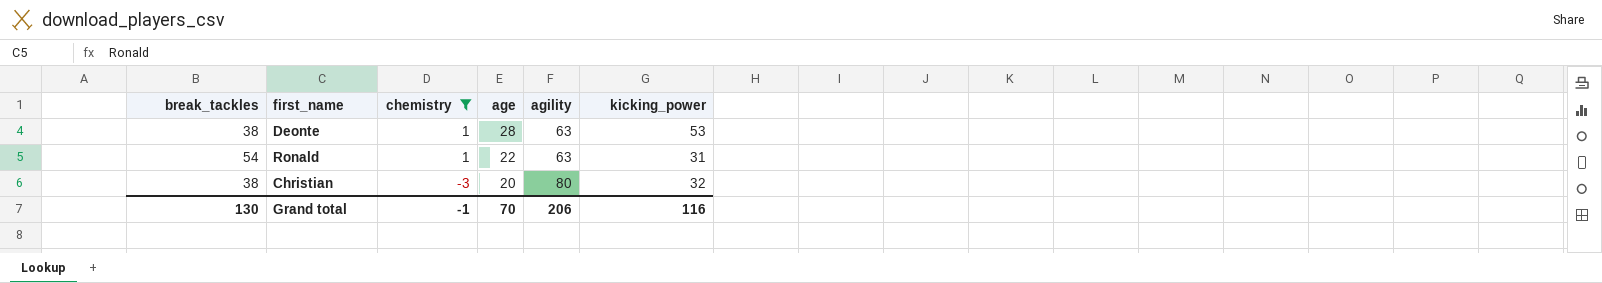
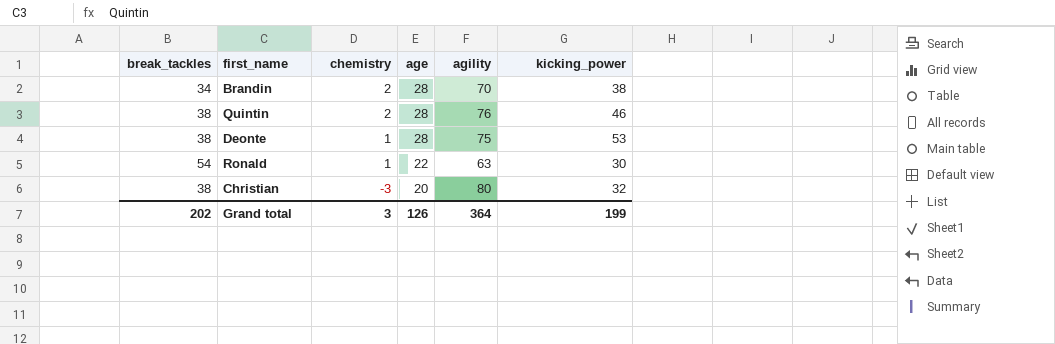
filter: chemistry != 2 -> none
Deonte | agility: 63 -> 75
Ronald | kicking_power: 31 -> 30
Grand total | break_tackles: 130 -> 202
Grand total | chemistry: -1 -> 3
Grand total | age: 70 -> 126
Grand total | agility: 206 -> 364
Grand total | kicking_power: 116 -> 199

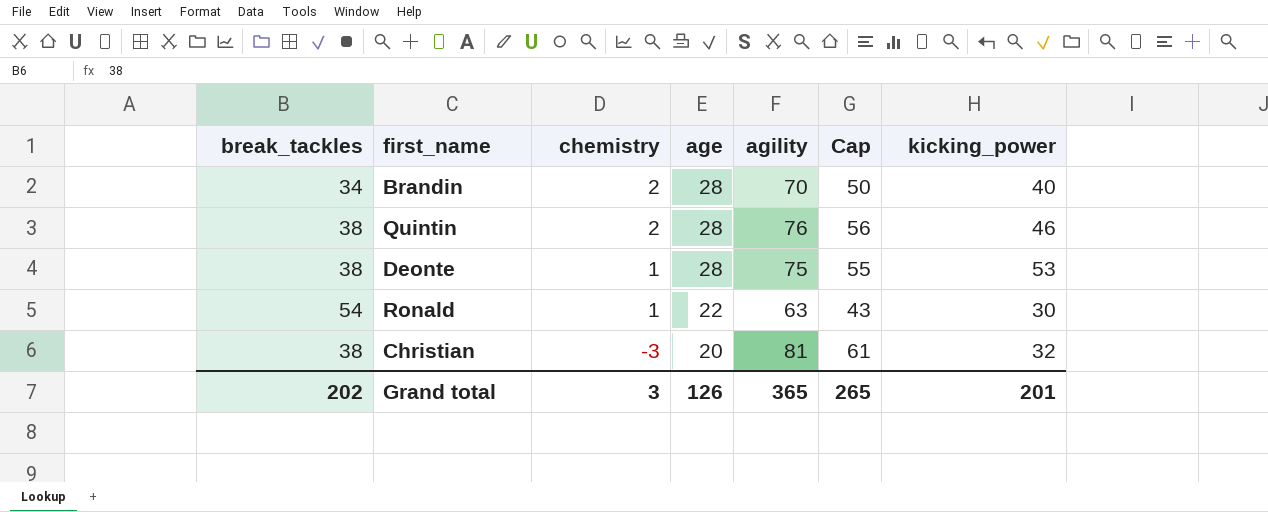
column Cap | formula: none -> [agility] - 20
Brandin | kicking_power: 38 -> 40
Christian | agility: 80 -> 81
Grand total | agility: 364 -> 365
Grand total | kicking_power: 199 -> 201

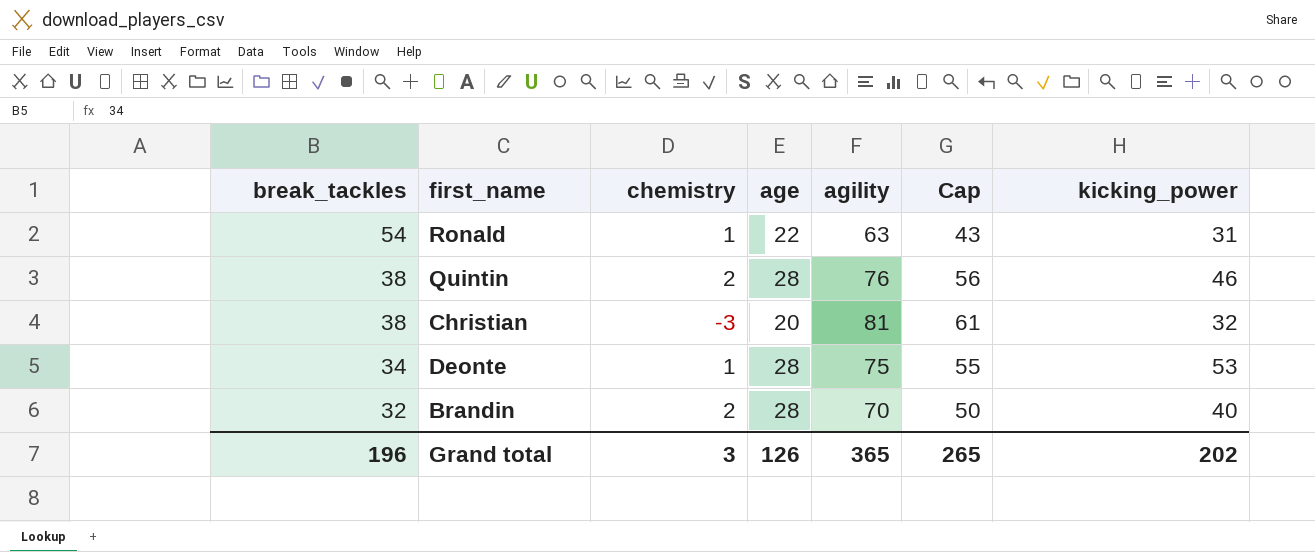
row order: chemistry descending -> break_tackles descending
Ronald | kicking_power: 30 -> 31
Deonte | break_tackles: 38 -> 34
Brandin | break_tackles: 34 -> 32
Grand total | break_tackles: 202 -> 196
Grand total | kicking_power: 201 -> 202

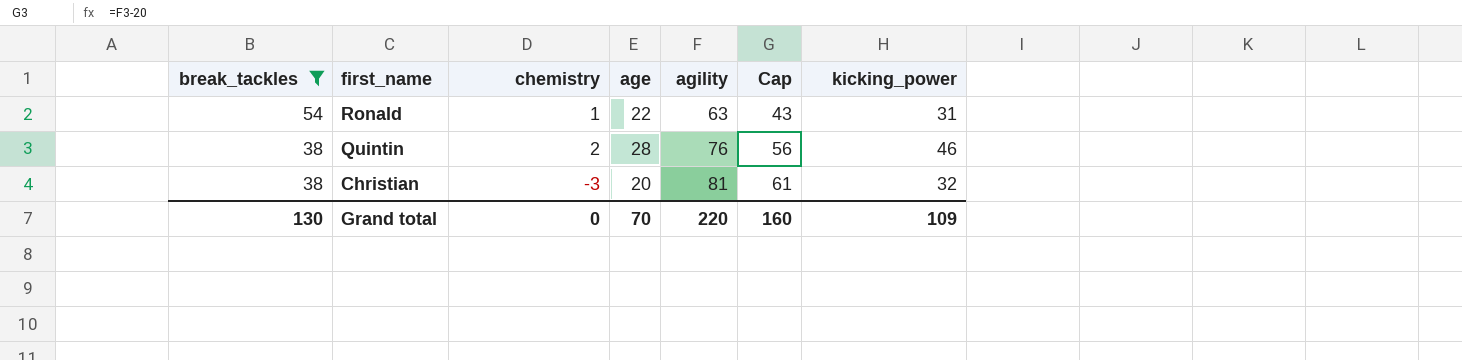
filter: none -> break_tackles >= 38
Grand total | break_tackles: 196 -> 130
Grand total | chemistry: 3 -> 0
Grand total | age: 126 -> 70
Grand total | agility: 365 -> 220
Grand total | Cap: 265 -> 160
Grand total | kicking_power: 202 -> 109

